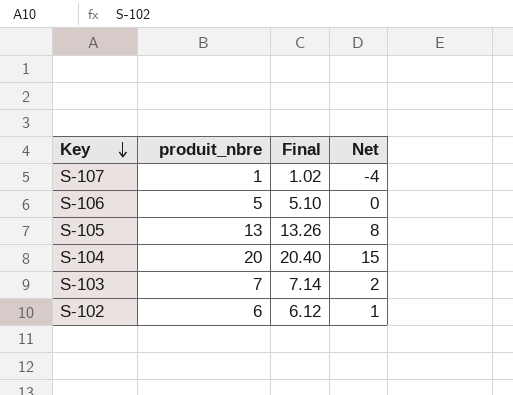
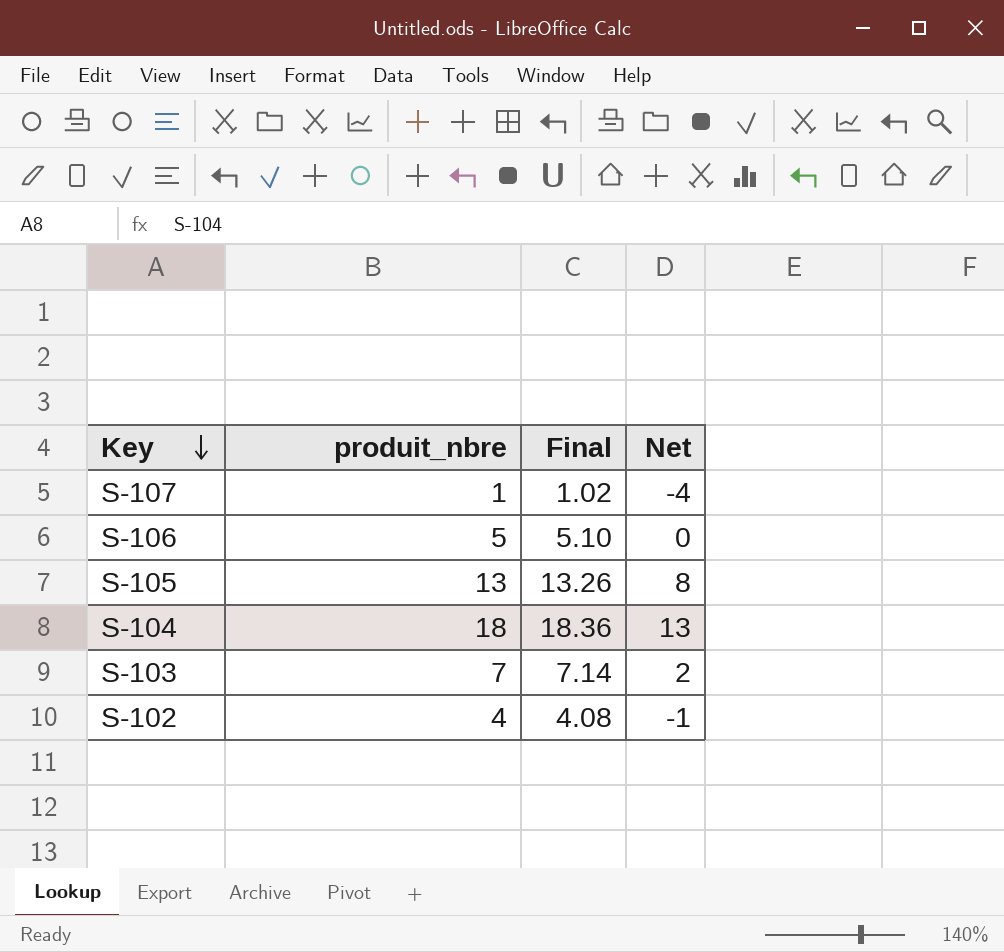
S-104 | produit_nbre: 20 -> 18
S-104 | Final: 20.40 -> 18.36
S-104 | Net: 15 -> 13
S-102 | produit_nbre: 6 -> 4
S-102 | Final: 6.12 -> 4.08
S-102 | Net: 1 -> -1

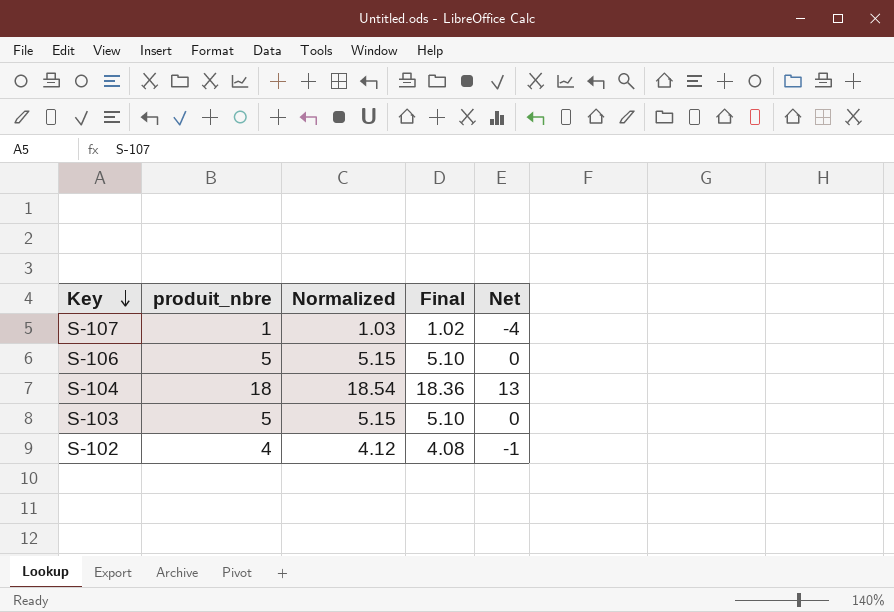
column Normalized | formula: none -> [produit_nbre] * 1.03
row S-105: 13 | 13.26 | 8 -> none
S-103 | produit_nbre: 7 -> 5
S-103 | Final: 7.14 -> 5.10
S-103 | Net: 2 -> 0

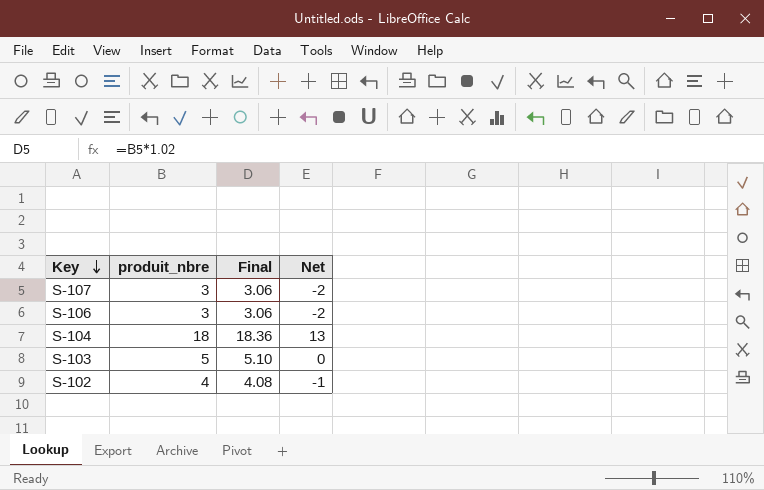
column Normalized | formula: [produit_nbre] * 1.03 -> none
S-107 | produit_nbre: 1 -> 3
S-107 | Final: 1.02 -> 3.06
S-107 | Net: -4 -> -2
S-106 | produit_nbre: 5 -> 3
S-106 | Final: 5.10 -> 3.06
S-106 | Net: 0 -> -2

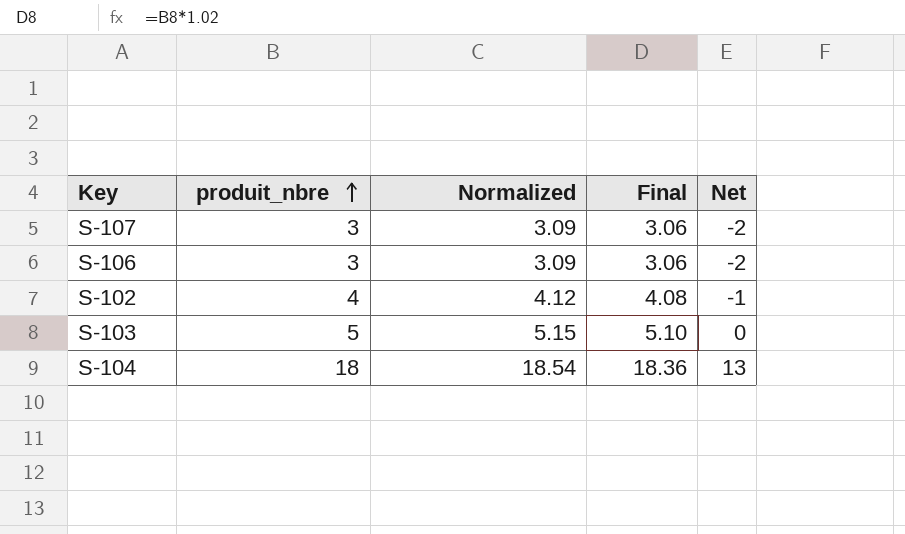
row order: Key descending -> produit_nbre ascending
column Normalized | formula: none -> [produit_nbre] * 1.03

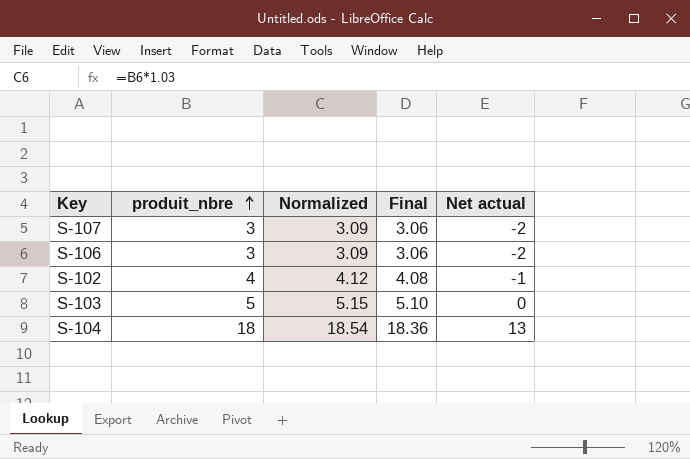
column name: Net -> Net actual

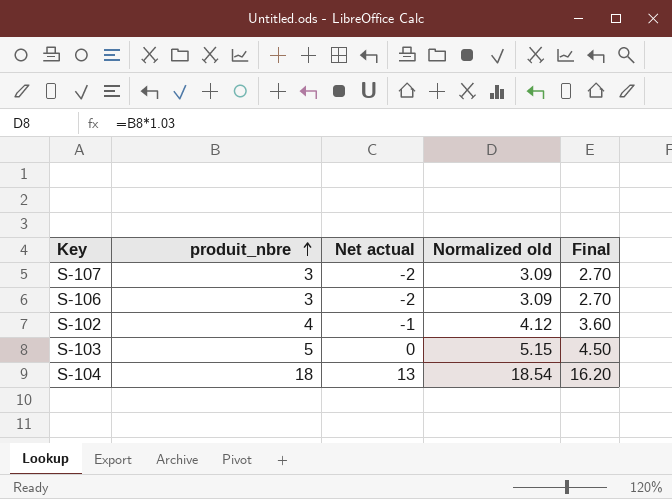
column Net actual | position: 5 -> 3
column name: Normalized -> Normalized old
column Final | formula: [produit_nbre] * 1.02 -> [produit_nbre] * 0.9

